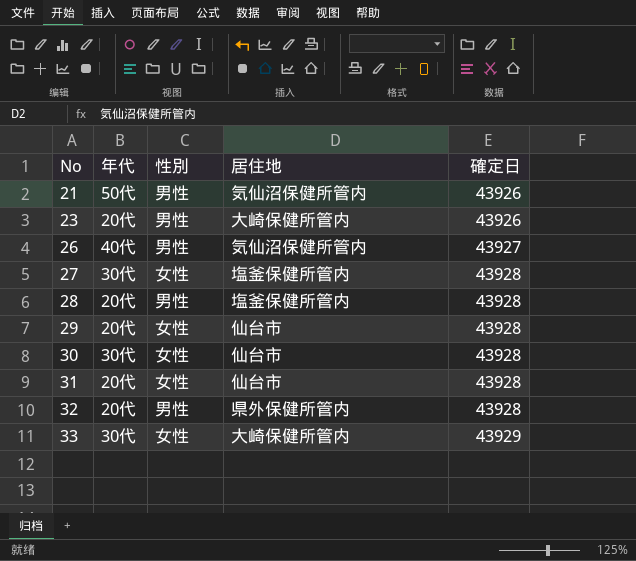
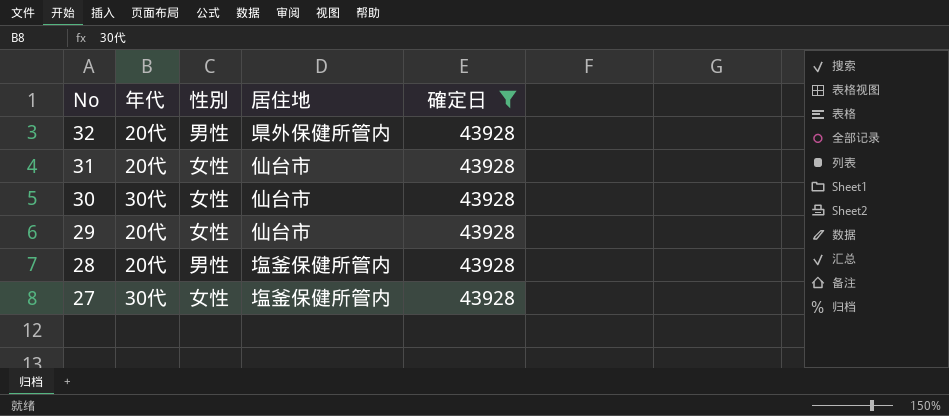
filter: none -> 確定日 = 43928
row order: No ascending -> No descending

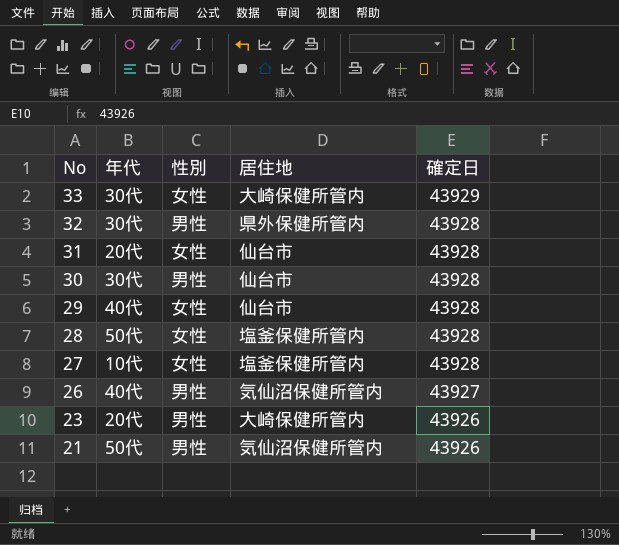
filter: 確定日 = 43928 -> none
32 | 年代: 20代 -> 30代
30 | 性別: 女性 -> 男性
29 | 年代: 20代 -> 40代
28 | 年代: 20代 -> 50代
28 | 性別: 男性 -> 女性
27 | 年代: 30代 -> 10代

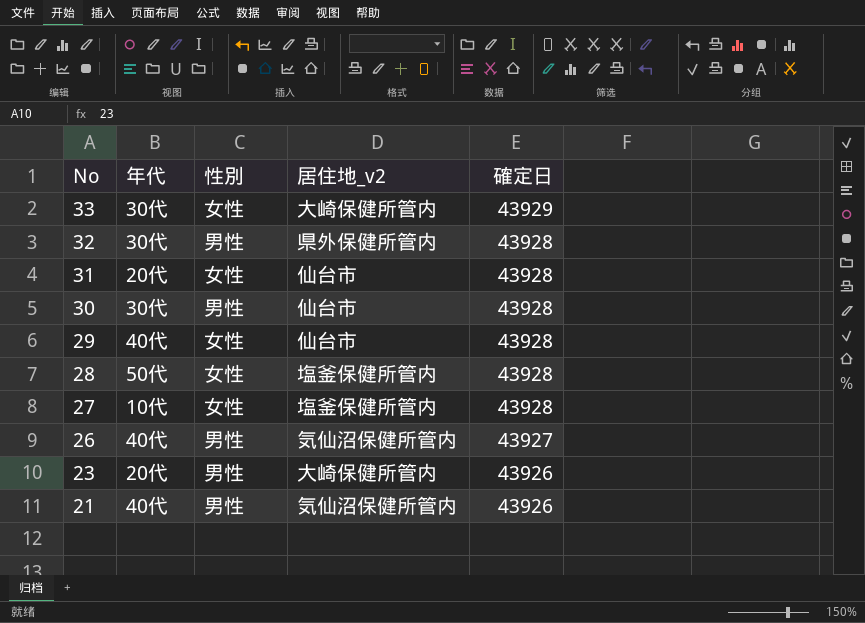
column name: 居住地 -> 居住地_v2
21 | 年代: 50代 -> 40代

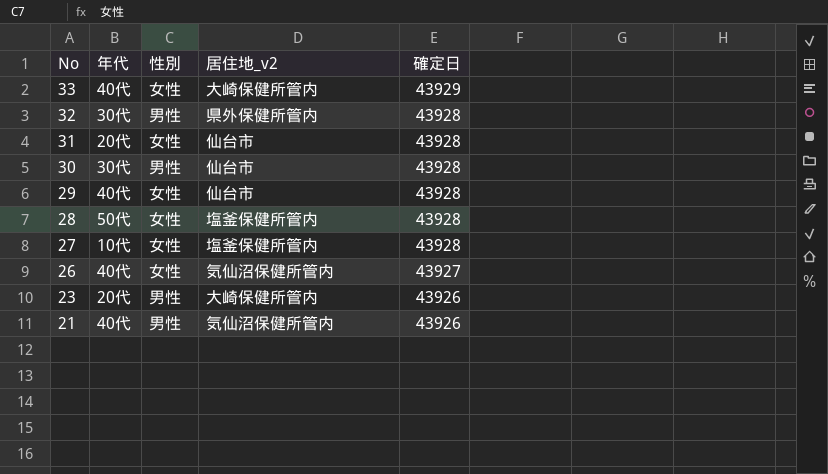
33 | 年代: 30代 -> 40代
26 | 性別: 男性 -> 女性

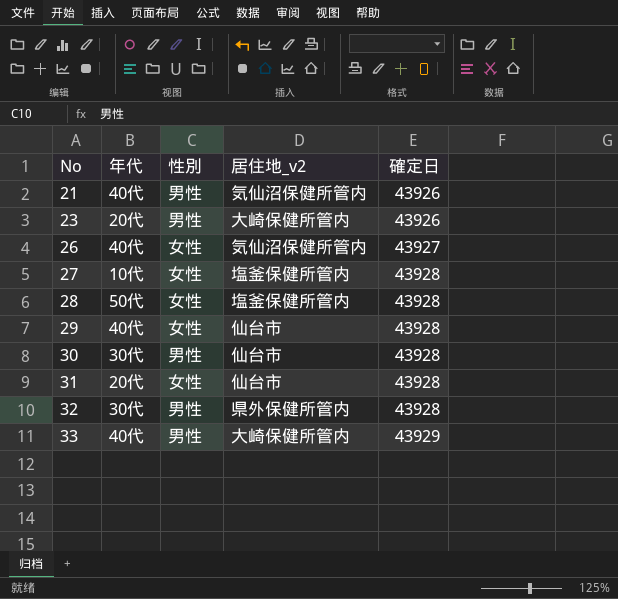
row order: No descending -> No ascending
33 | 性別: 女性 -> 男性

